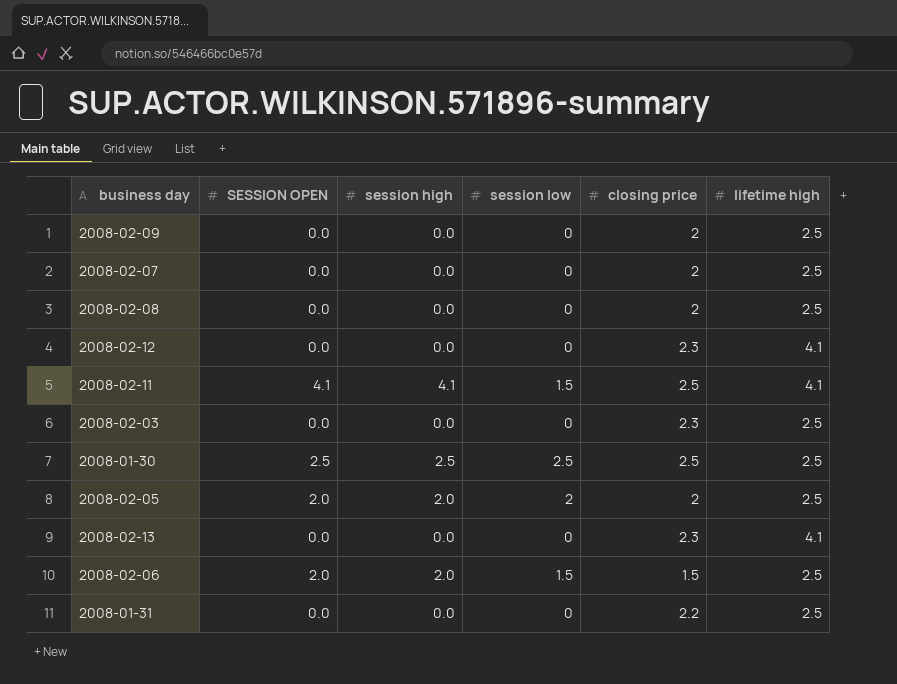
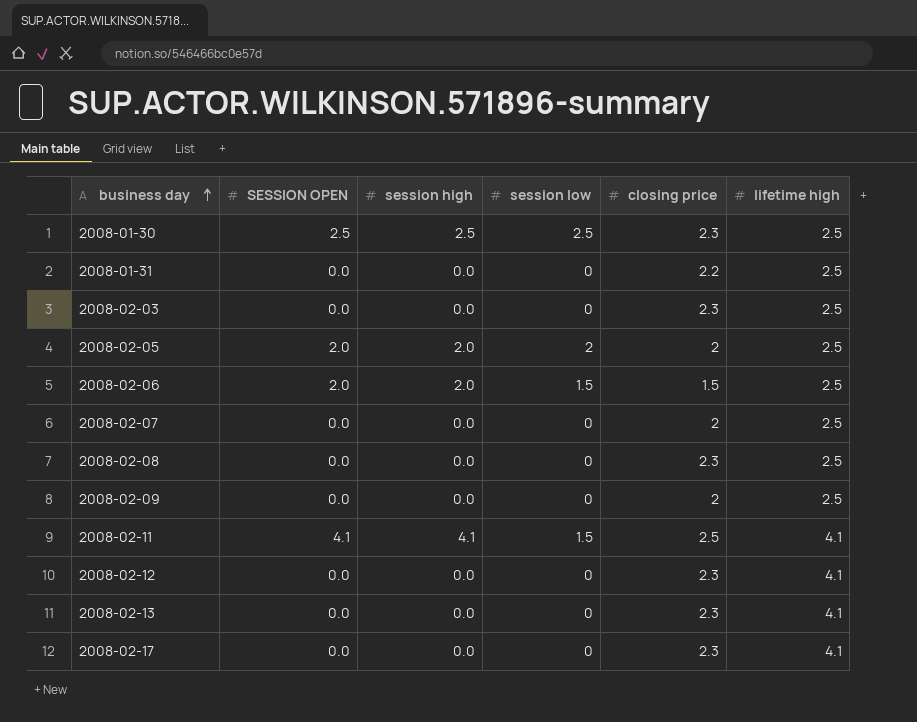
row order: none -> business day ascending
2008-01-30 | closing price: 2.5 -> 2.3
2008-02-08 | closing price: 2 -> 2.3
row 2008-02-17: none -> 0.0 | 0.0 | 0 | 2.3 | 4.1

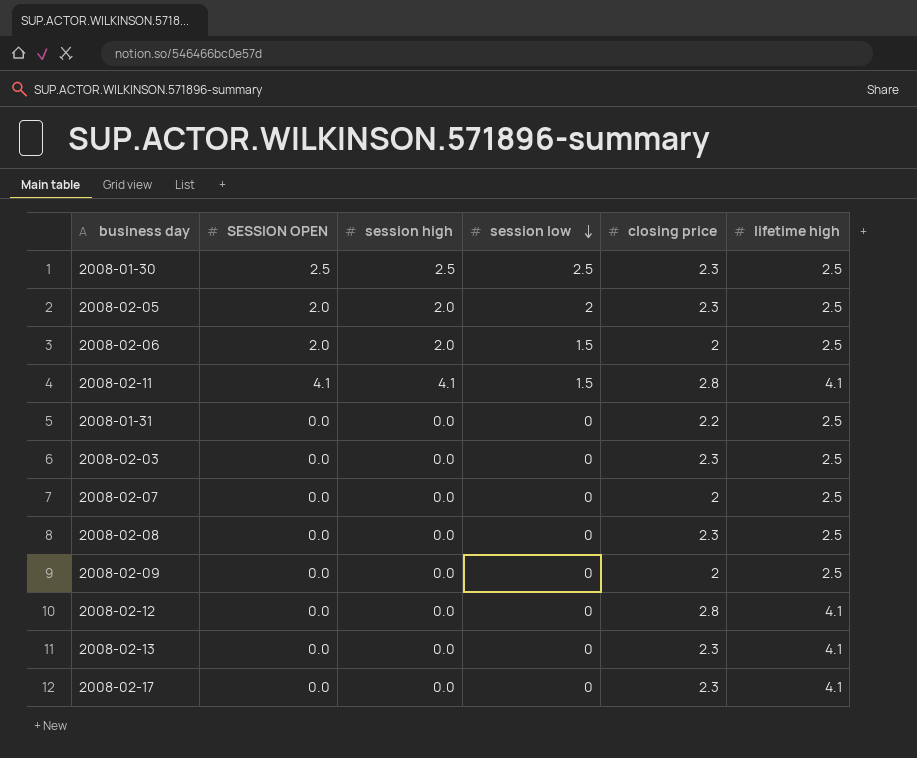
row order: business day ascending -> session low descending
2008-02-05 | closing price: 2 -> 2.3
2008-02-06 | closing price: 1.5 -> 2
2008-02-11 | closing price: 2.5 -> 2.8
2008-02-12 | closing price: 2.3 -> 2.8

